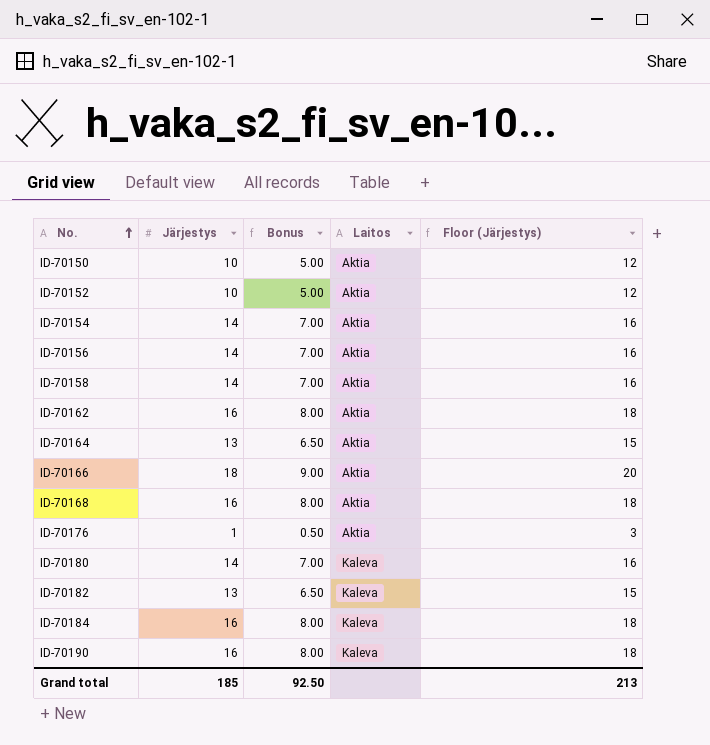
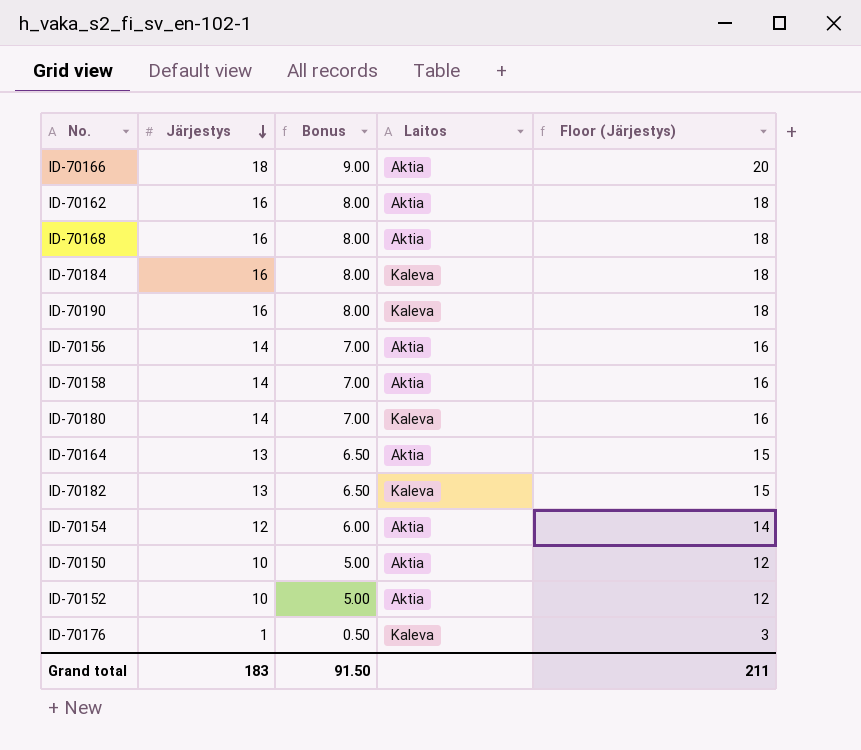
row order: No. ascending -> Järjestys descending
ID-70154 | Järjestys: 14 -> 12
ID-70154 | Bonus: 7.00 -> 6.00
ID-70154 | Floor (Järjestys): 16 -> 14
ID-70176 | Laitos: Aktia -> Kaleva
Grand total | Järjestys: 185 -> 183
Grand total | Bonus: 92.50 -> 91.50
Grand total | Floor (Järjestys): 213 -> 211

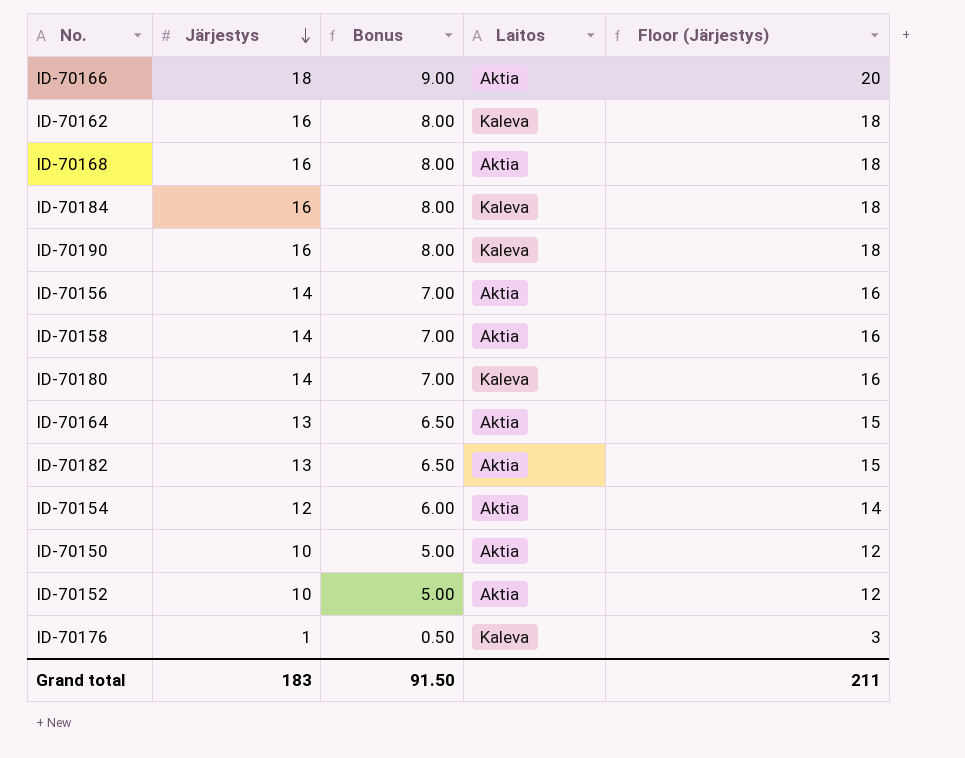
ID-70162 | Laitos: Aktia -> Kaleva
ID-70182 | Laitos: Kaleva -> Aktia

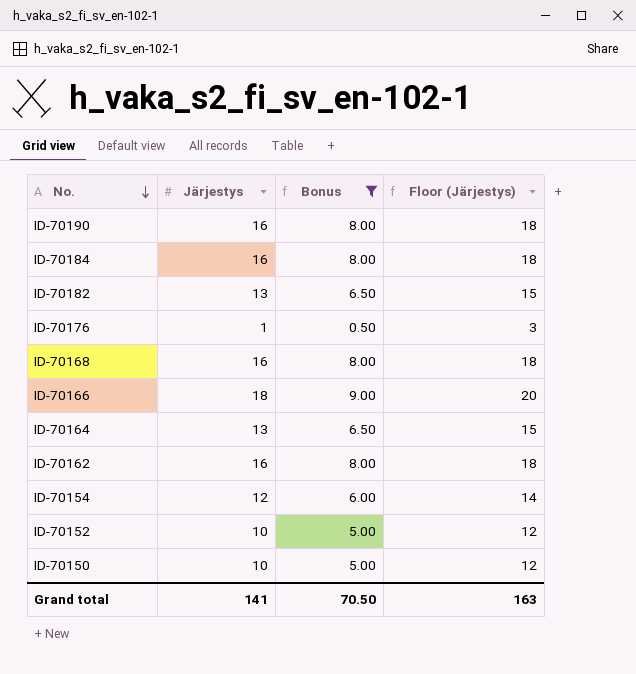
filter: none -> Bonus != 7.00
row order: Järjestys descending -> No. descending
column Laitos | position: 4 -> none
Grand total | Järjestys: 183 -> 141
Grand total | Bonus: 91.50 -> 70.50
Grand total | Floor (Järjestys): 211 -> 163

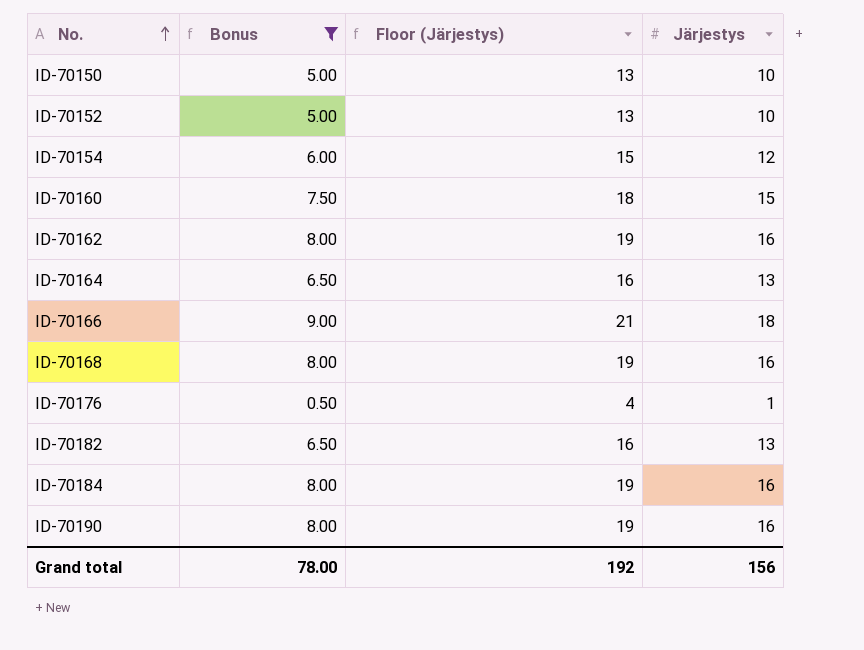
row order: No. descending -> No. ascending
column Floor (Järjestys) | formula: [Järjestys] + 2 -> [Järjestys] + 3
column Järjestys | position: 2 -> 4
row ID-70160: none -> 7.50 | 18 | 15
Grand total | Bonus: 70.50 -> 78.00
Grand total | Floor (Järjestys): 163 -> 192
Grand total | Järjestys: 141 -> 156

